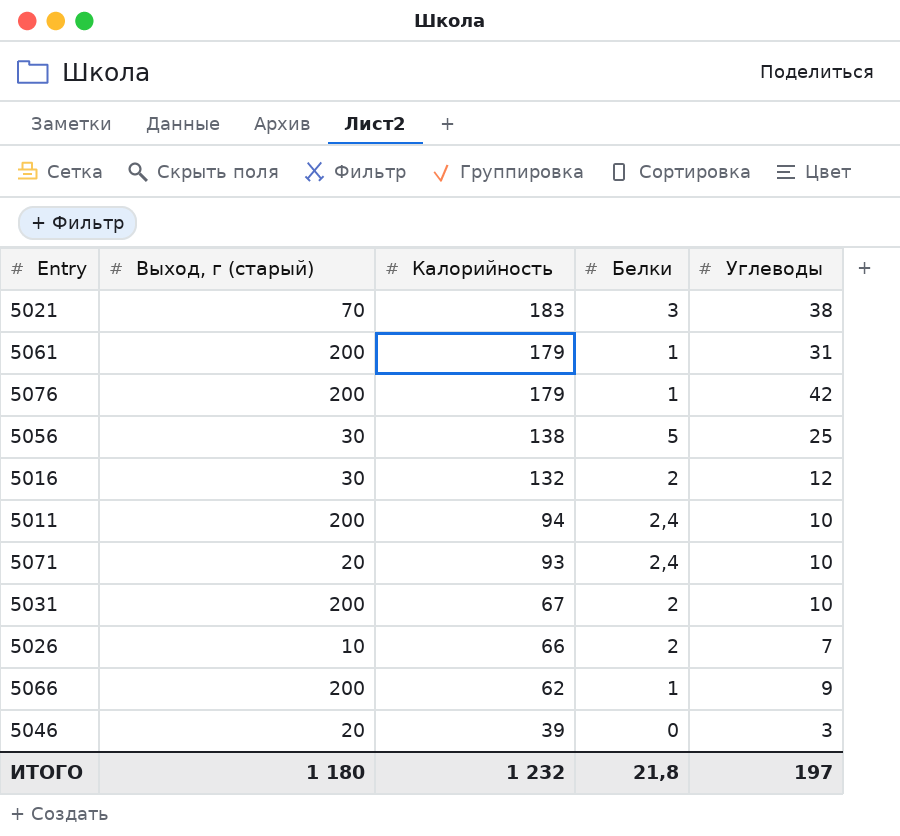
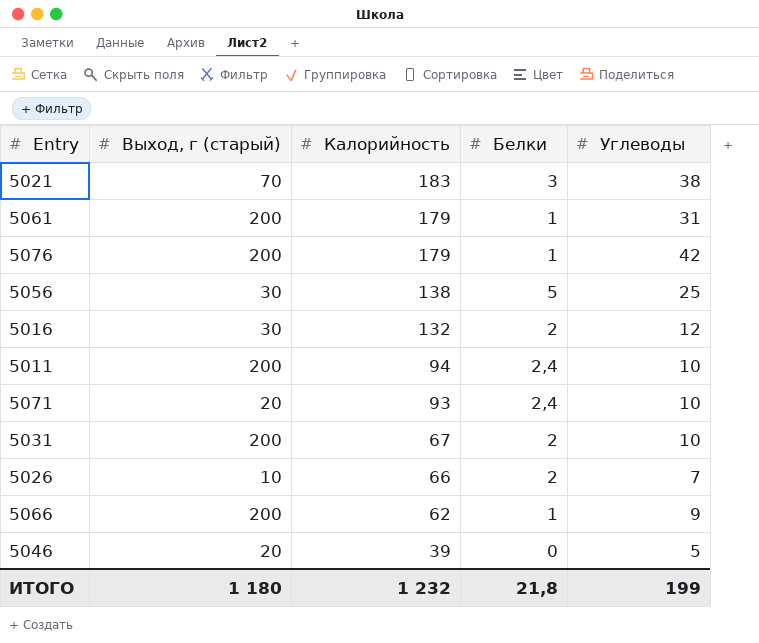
5046 | Углеводы: 3 -> 5
ИТОГО | Углеводы: 197 -> 199

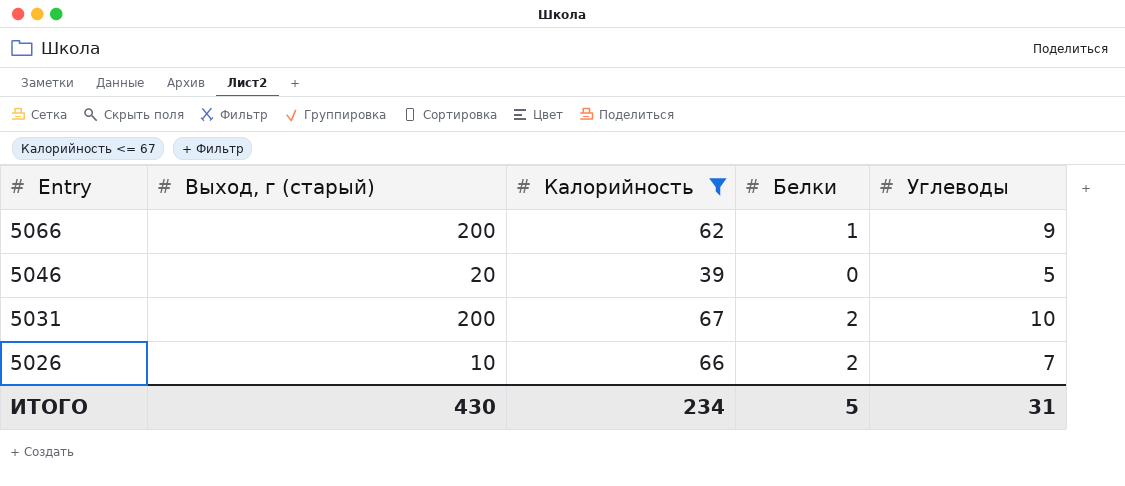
filter: none -> Калорийность <= 67
row order: Калорийность descending -> Entry descending
ИТОГО | Выход, г (старый): 1 180 -> 430
ИТОГО | Калорийность: 1 232 -> 234
ИТОГО | Белки: 21,8 -> 5
ИТОГО | Углеводы: 199 -> 31

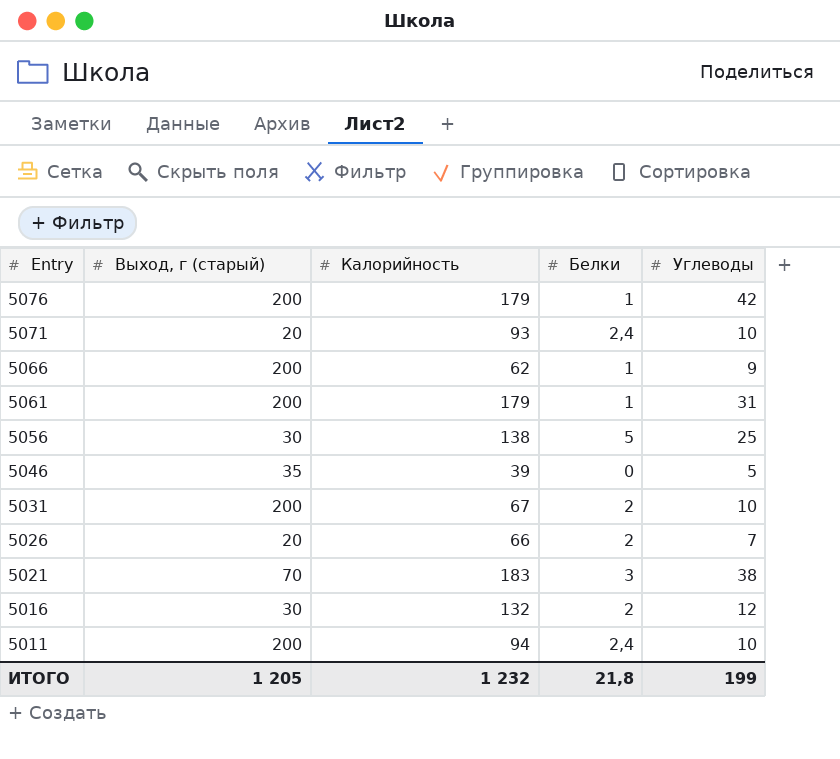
filter: Калорийность <= 67 -> none
5046 | Выход, г (старый): 20 -> 35
5026 | Выход, г (старый): 10 -> 20
ИТОГО | Выход, г (старый): 430 -> 1 205
ИТОГО | Калорийность: 234 -> 1 232
ИТОГО | Белки: 5 -> 21,8
ИТОГО | Углеводы: 31 -> 199

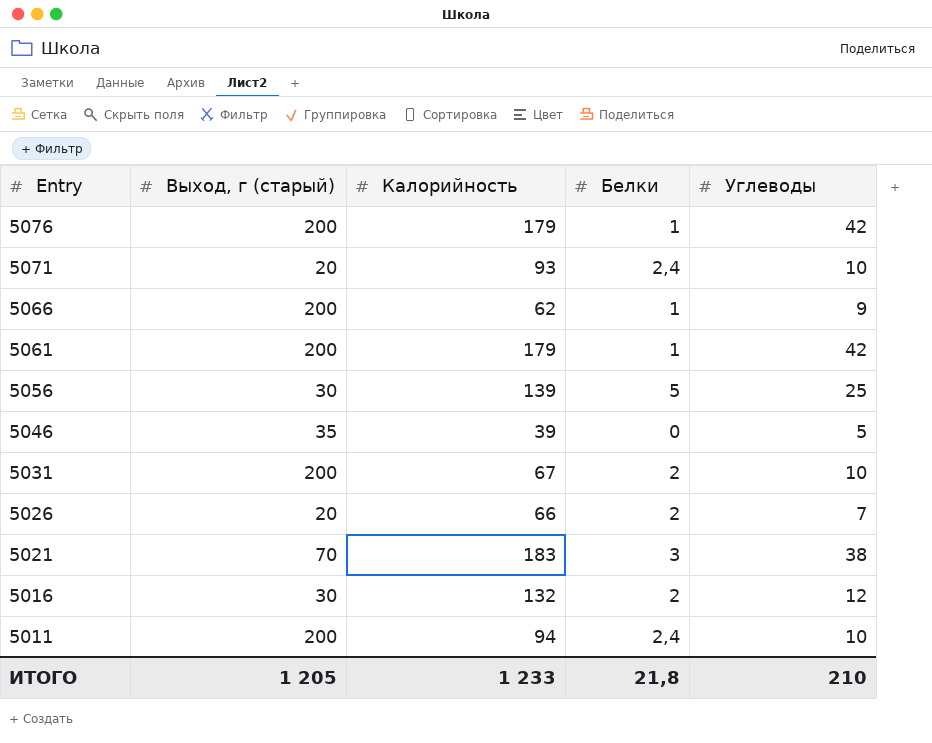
5061 | Углеводы: 31 -> 42
5056 | Калорийность: 138 -> 139
ИТОГО | Калорийность: 1 232 -> 1 233
ИТОГО | Углеводы: 199 -> 210

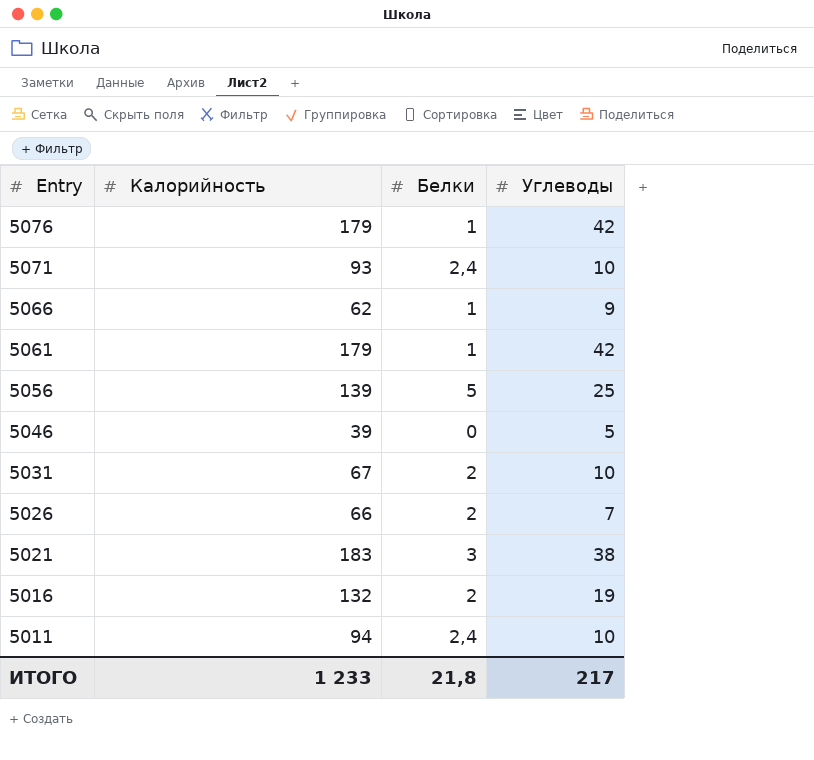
column Выход, г (старый) | position: 2 -> none
5016 | Углеводы: 12 -> 19
ИТОГО | Углеводы: 210 -> 217

